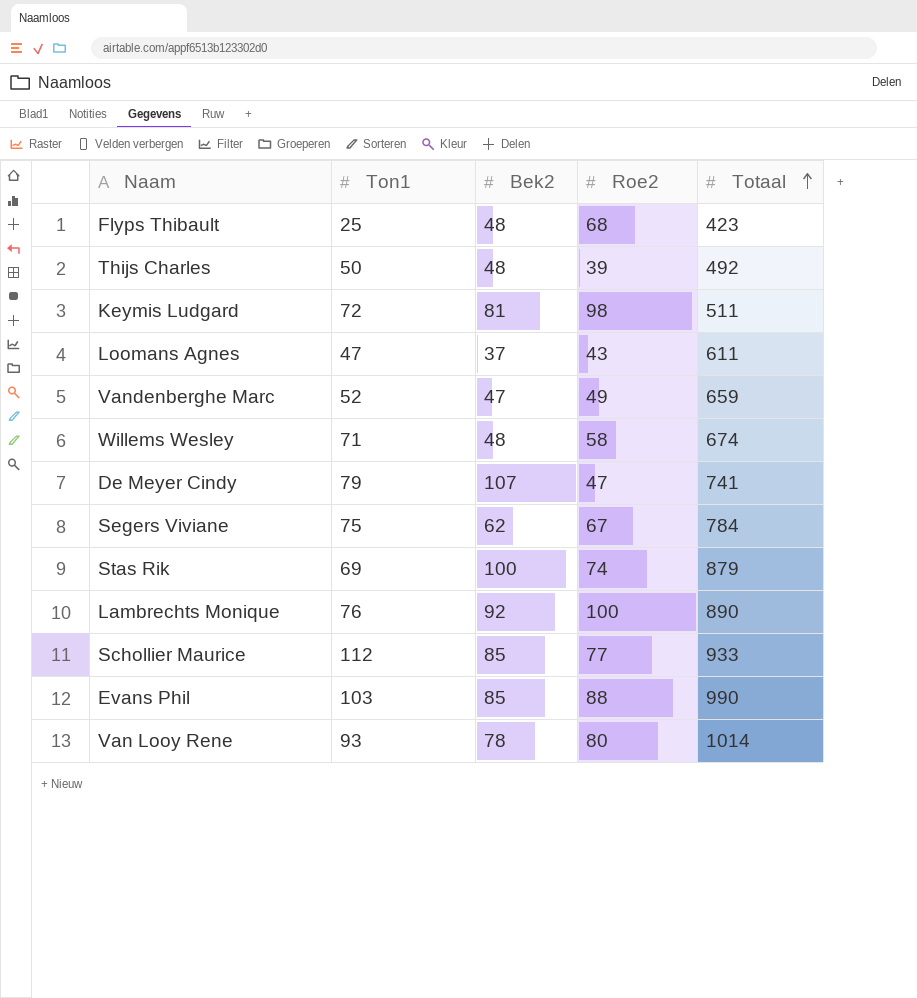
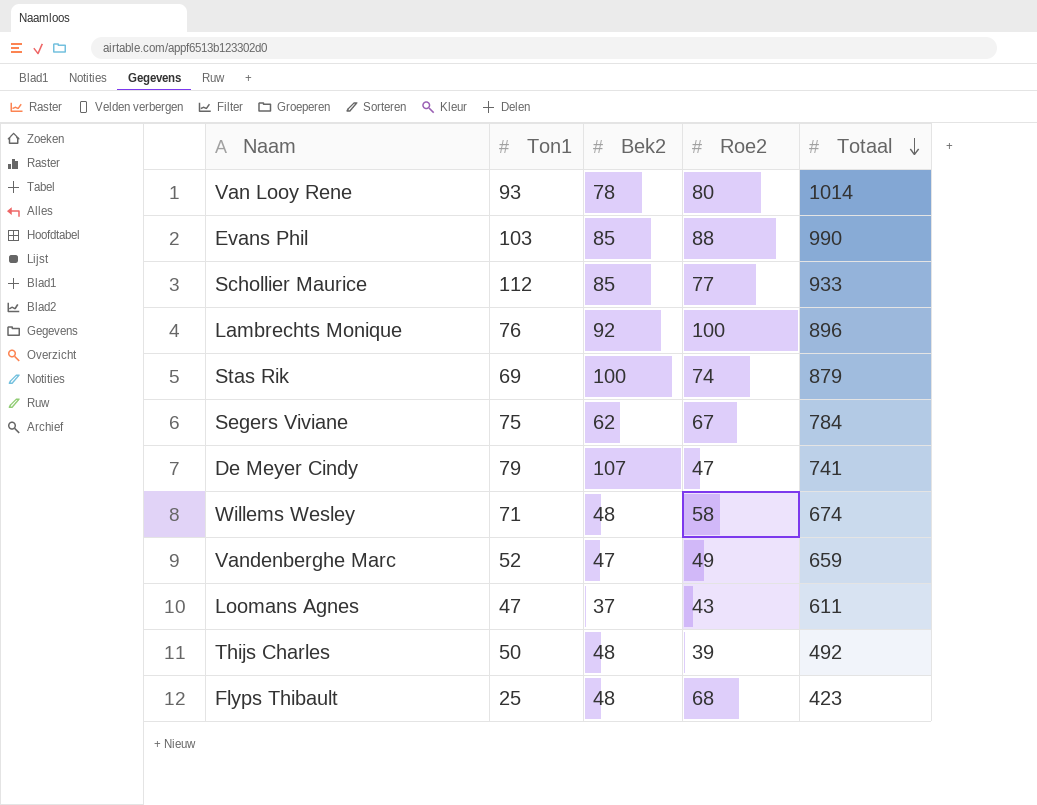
row order: Totaal ascending -> Totaal descending
row Keymis Ludgard: 72 | 81 | 98 | 511 -> none
Lambrechts Monique | Totaal: 890 -> 896

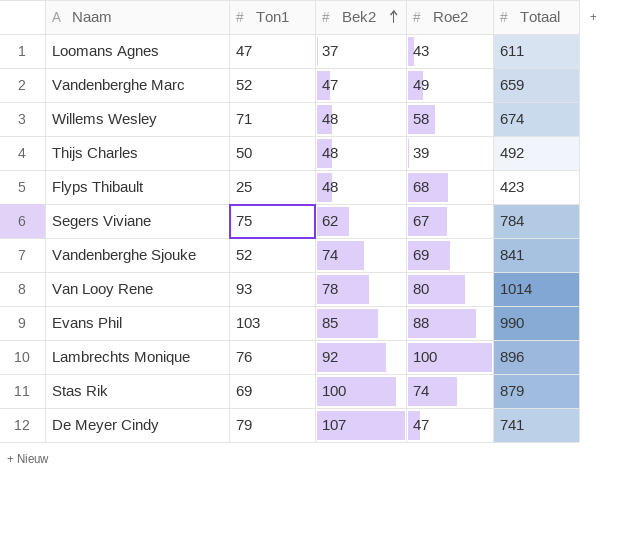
row order: Totaal descending -> Bek2 ascending
row Schollier Maurice: 112 | 85 | 77 | 933 -> none
row Vandenberghe Sjouke: none -> 52 | 74 | 69 | 841

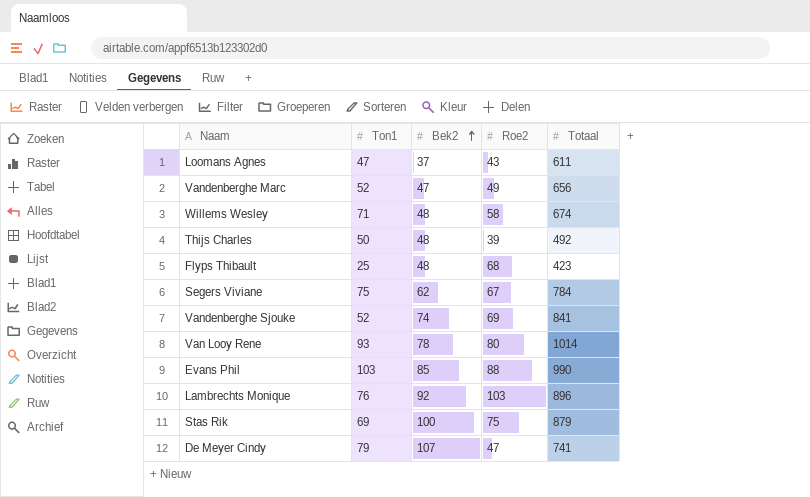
Vandenberghe Marc | Totaal: 659 -> 656
Lambrechts Monique | Roe2: 100 -> 103
Stas Rik | Roe2: 74 -> 75

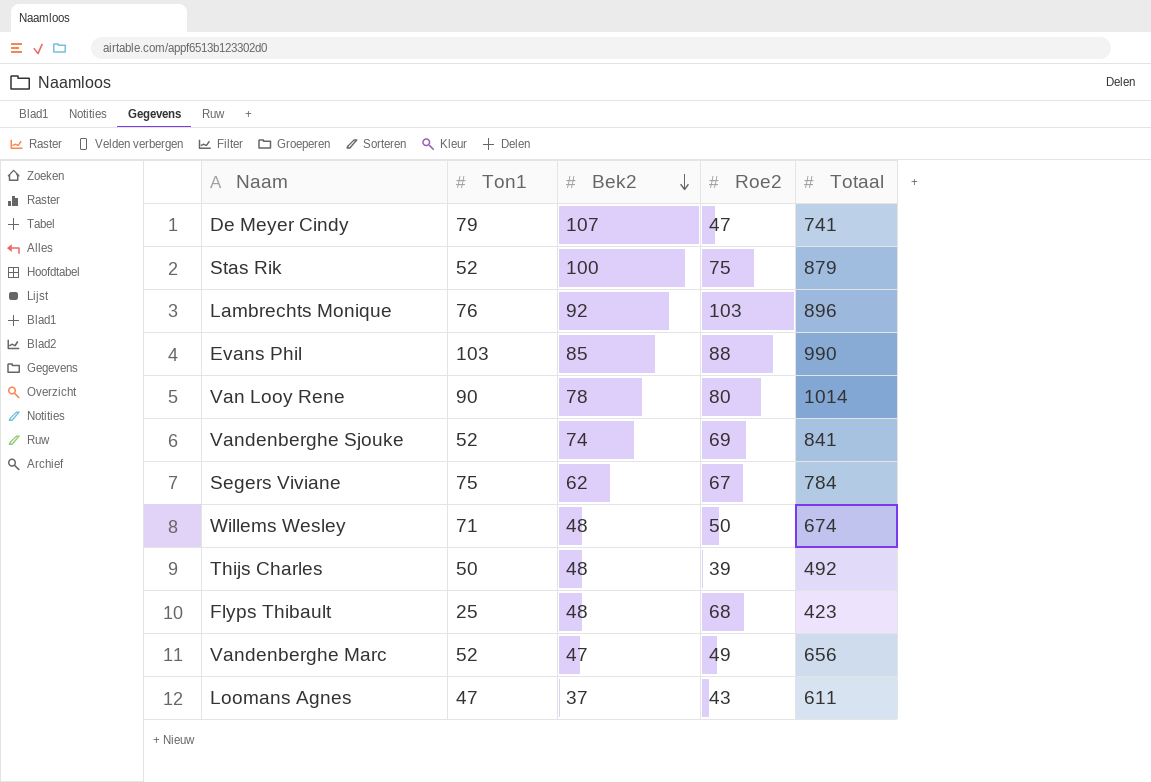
row order: Bek2 ascending -> Bek2 descending
Stas Rik | Ton1: 69 -> 52
Van Looy Rene | Ton1: 93 -> 90
Willems Wesley | Roe2: 58 -> 50

